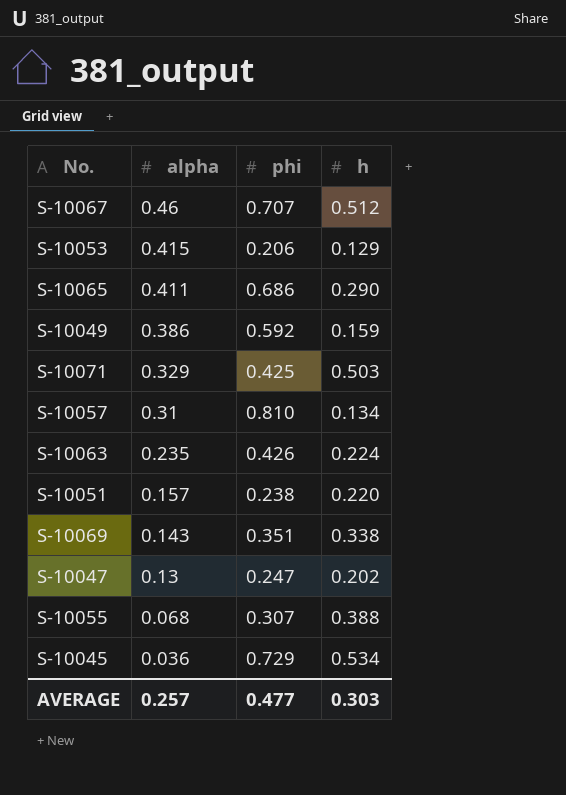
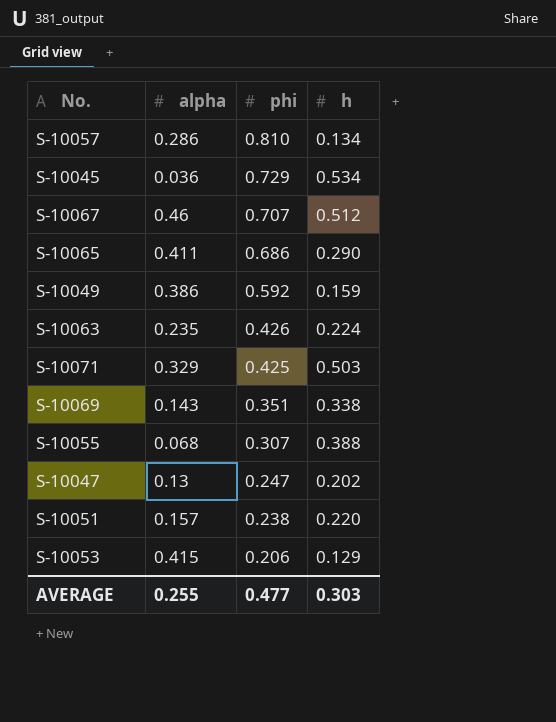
row order: alpha descending -> phi descending
S-10057 | alpha: 0.31 -> 0.286
AVERAGE | alpha: 0.257 -> 0.255

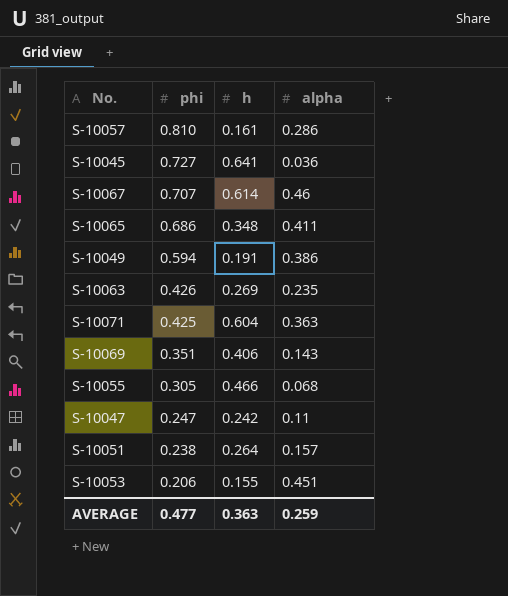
column alpha | position: 2 -> 4
S-10057 | h: 0.134 -> 0.161
S-10045 | phi: 0.729 -> 0.727
S-10045 | h: 0.534 -> 0.641
S-10067 | h: 0.512 -> 0.614
S-10065 | h: 0.290 -> 0.348
S-10049 | phi: 0.592 -> 0.594
S-10049 | h: 0.159 -> 0.191
S-10063 | h: 0.224 -> 0.269
S-10071 | h: 0.503 -> 0.604
S-10071 | alpha: 0.329 -> 0.363
S-10069 | h: 0.338 -> 0.406
S-10055 | phi: 0.307 -> 0.305
S-10055 | h: 0.388 -> 0.466
S-10047 | h: 0.202 -> 0.242
S-10047 | alpha: 0.13 -> 0.11
S-10051 | h: 0.220 -> 0.264
S-10053 | h: 0.129 -> 0.155
S-10053 | alpha: 0.415 -> 0.451
AVERAGE | h: 0.303 -> 0.363
AVERAGE | alpha: 0.255 -> 0.259

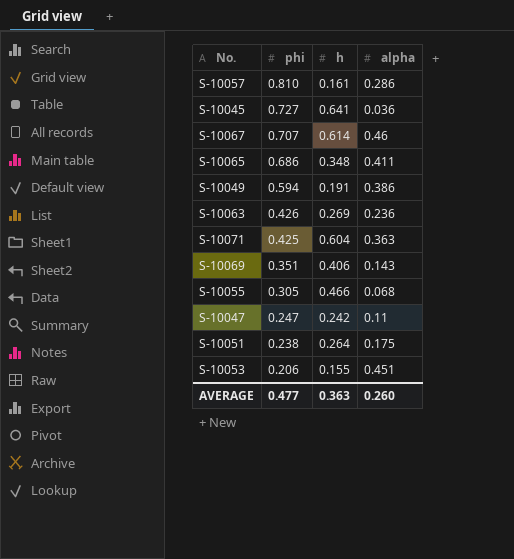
S-10063 | alpha: 0.235 -> 0.236
S-10051 | alpha: 0.157 -> 0.175
AVERAGE | alpha: 0.259 -> 0.260

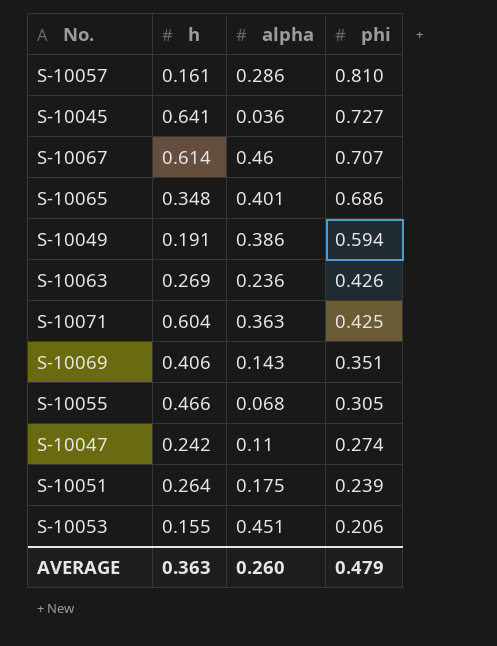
column phi | position: 2 -> 4
S-10065 | alpha: 0.411 -> 0.401
S-10047 | phi: 0.247 -> 0.274
S-10051 | phi: 0.238 -> 0.239
AVERAGE | phi: 0.477 -> 0.479

